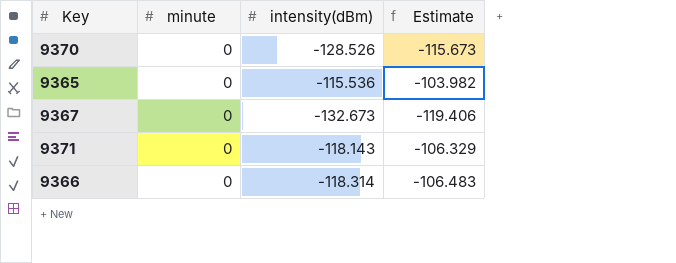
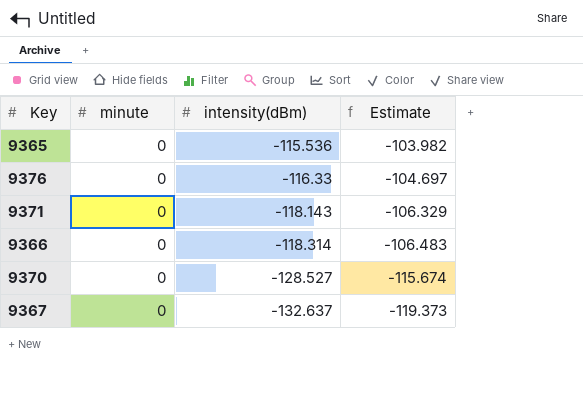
row order: none -> intensity(dBm) descending
row 9376: none -> 0 | -116.33 | -104.697
9370 | intensity(dBm): -128.526 -> -128.527
9370 | Estimate: -115.673 -> -115.674
9367 | intensity(dBm): -132.673 -> -132.637
9367 | Estimate: -119.406 -> -119.373

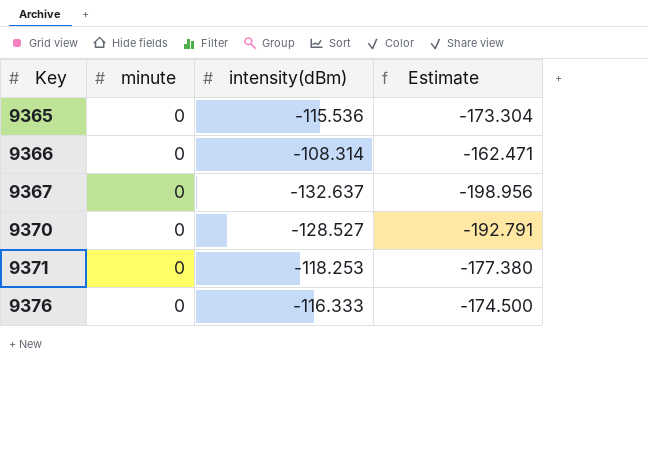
row order: intensity(dBm) descending -> Key ascending
column Estimate | formula: [intensity(dBm)] * 0.9 -> [intensity(dBm)] * 1.5
9366 | intensity(dBm): -118.314 -> -108.314
9371 | intensity(dBm): -118.143 -> -118.253
9376 | intensity(dBm): -116.33 -> -116.333

